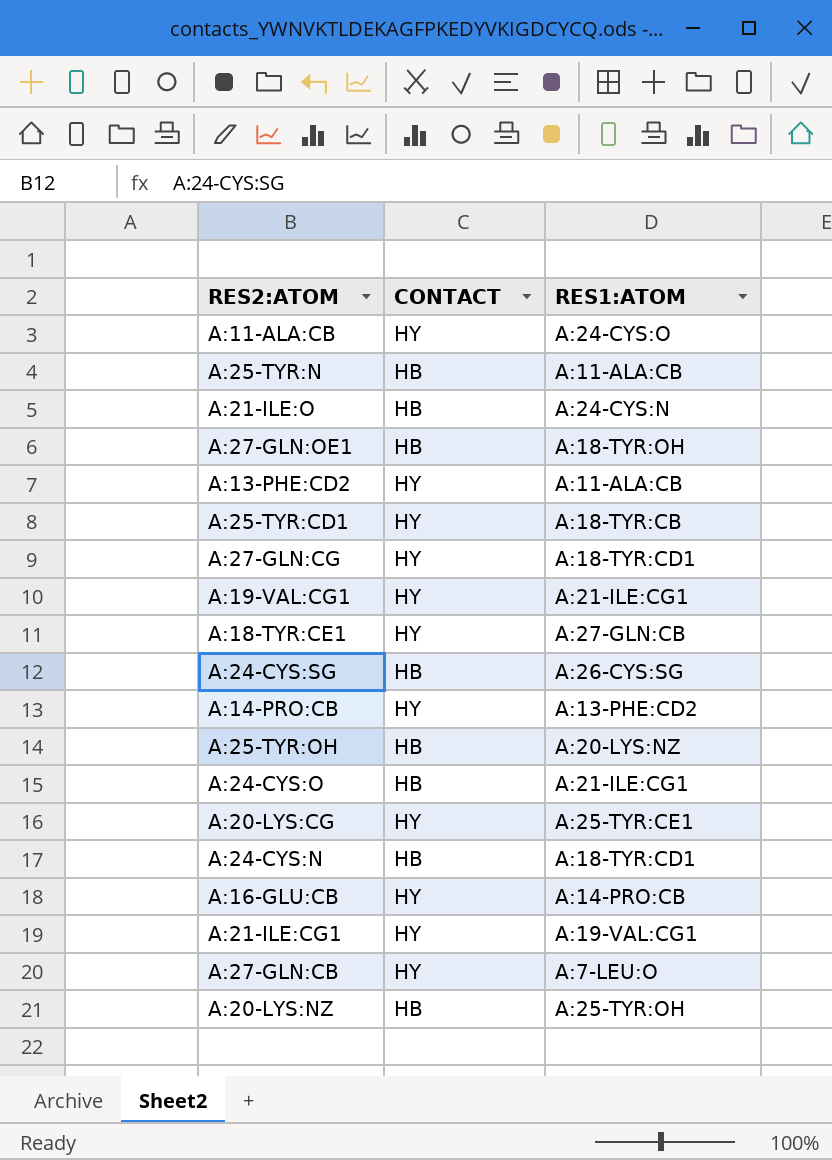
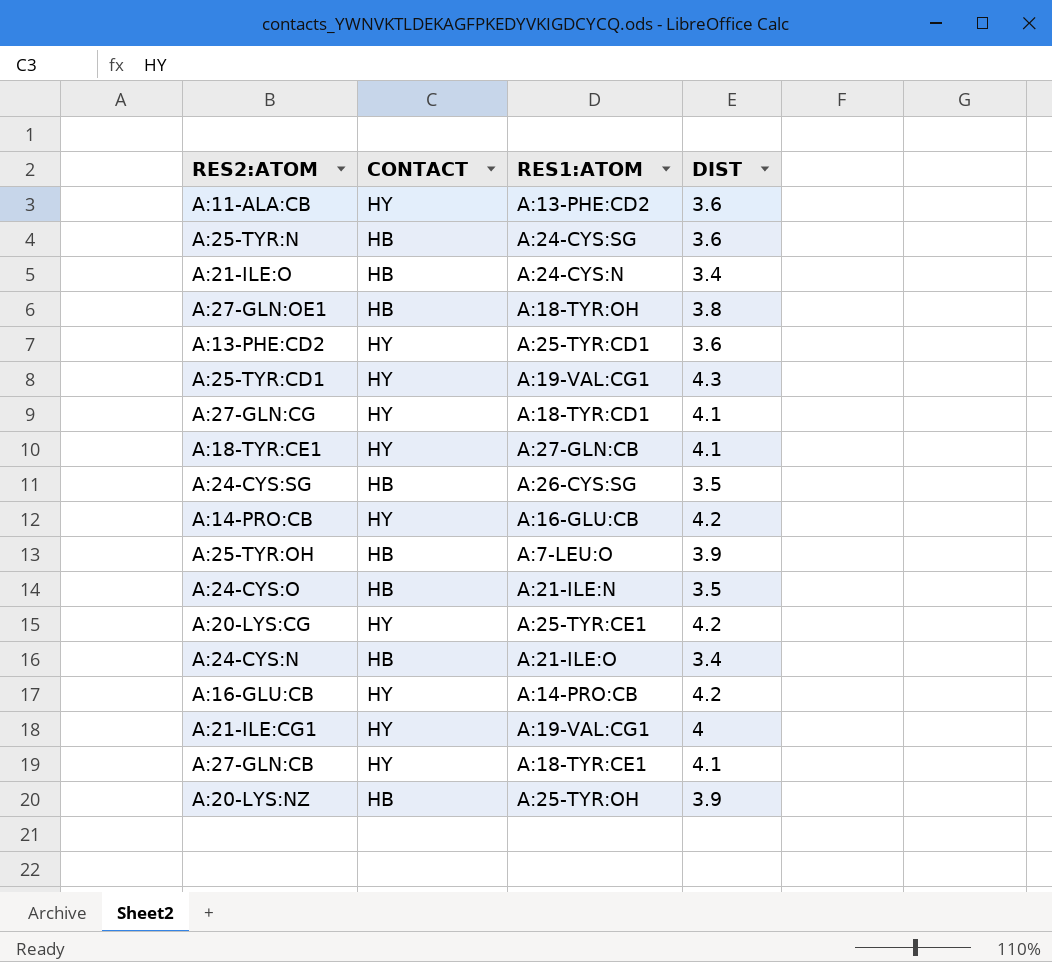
column DIST | position: none -> 4
row A:19-VAL:CG1: HY | A:21-ILE:CG1 -> none
A:11-ALA:CB | RES1:ATOM: A:24-CYS:O -> A:13-PHE:CD2
A:25-TYR:N | RES1:ATOM: A:11-ALA:CB -> A:24-CYS:SG
A:13-PHE:CD2 | RES1:ATOM: A:11-ALA:CB -> A:25-TYR:CD1
A:25-TYR:CD1 | RES1:ATOM: A:18-TYR:CB -> A:19-VAL:CG1
A:14-PRO:CB | RES1:ATOM: A:13-PHE:CD2 -> A:16-GLU:CB
A:25-TYR:OH | RES1:ATOM: A:20-LYS:NZ -> A:7-LEU:O
A:24-CYS:O | RES1:ATOM: A:21-ILE:CG1 -> A:21-ILE:N
A:24-CYS:N | RES1:ATOM: A:18-TYR:CD1 -> A:21-ILE:O
A:27-GLN:CB | RES1:ATOM: A:7-LEU:O -> A:18-TYR:CE1

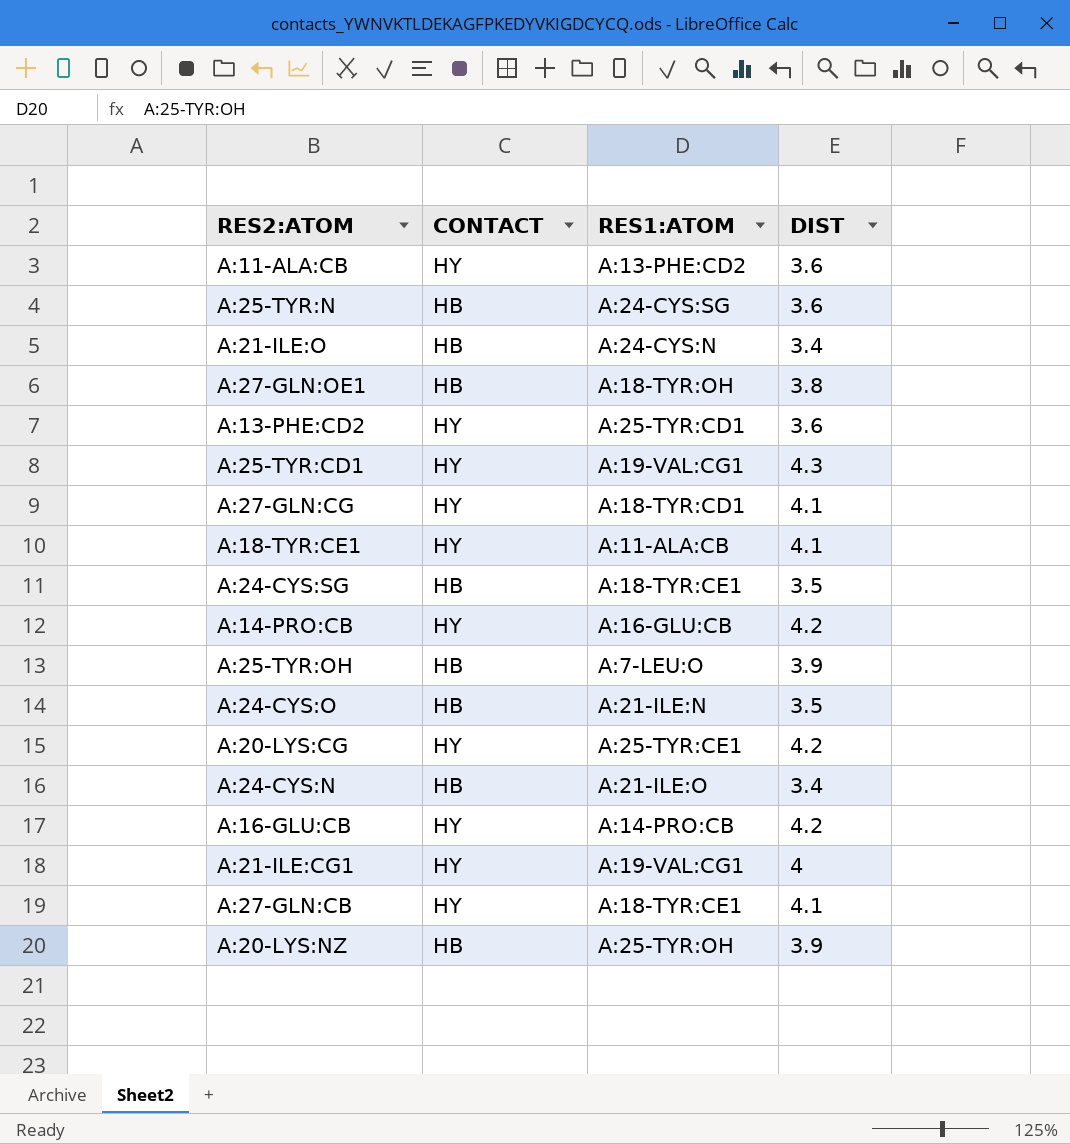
A:18-TYR:CE1 | RES1:ATOM: A:27-GLN:CB -> A:11-ALA:CB
A:24-CYS:SG | RES1:ATOM: A:26-CYS:SG -> A:18-TYR:CE1

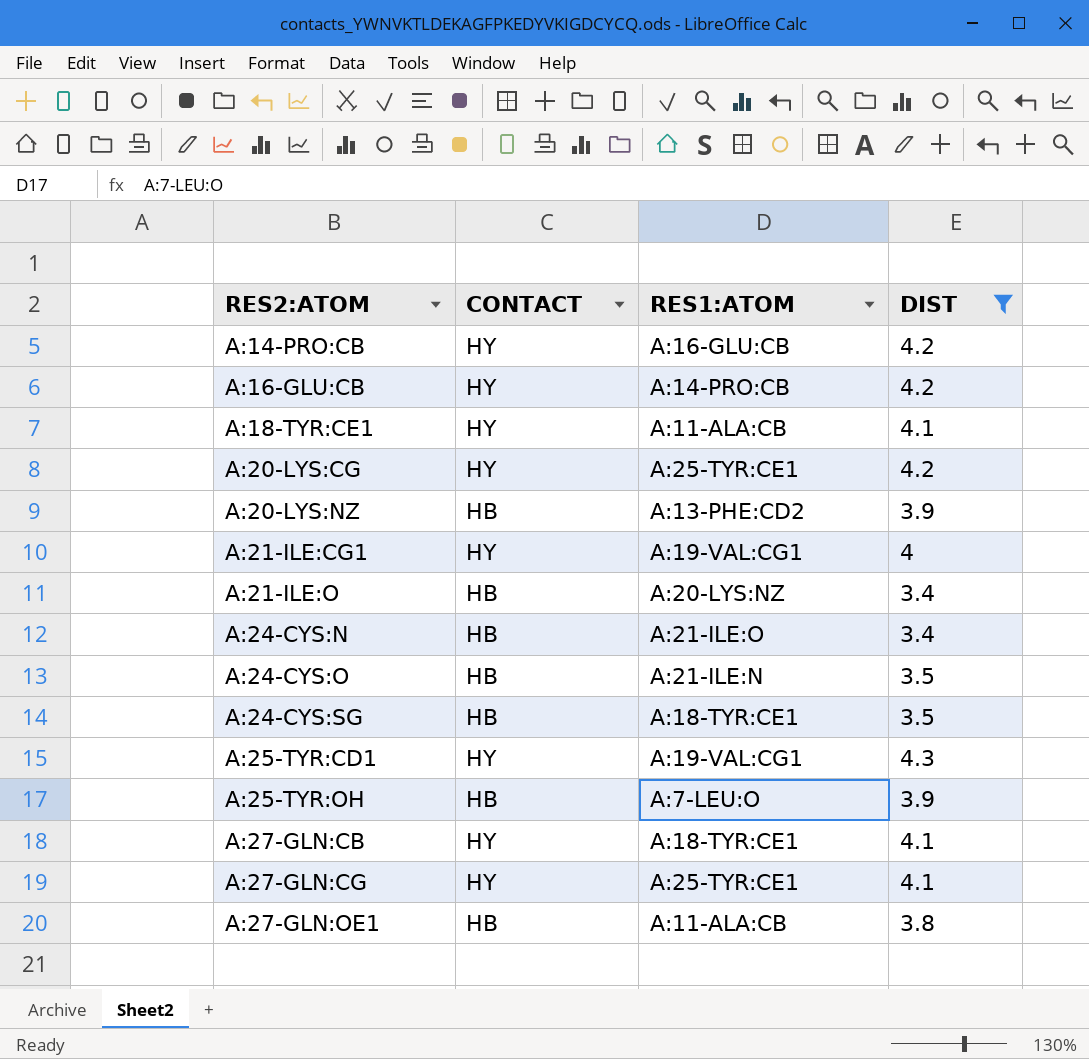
filter: none -> DIST != 3.6
row order: none -> RES2:ATOM ascending
A:20-LYS:NZ | RES1:ATOM: A:25-TYR:OH -> A:13-PHE:CD2
A:21-ILE:O | RES1:ATOM: A:24-CYS:N -> A:20-LYS:NZ
A:27-GLN:CG | RES1:ATOM: A:18-TYR:CD1 -> A:25-TYR:CE1
A:27-GLN:OE1 | RES1:ATOM: A:18-TYR:OH -> A:11-ALA:CB

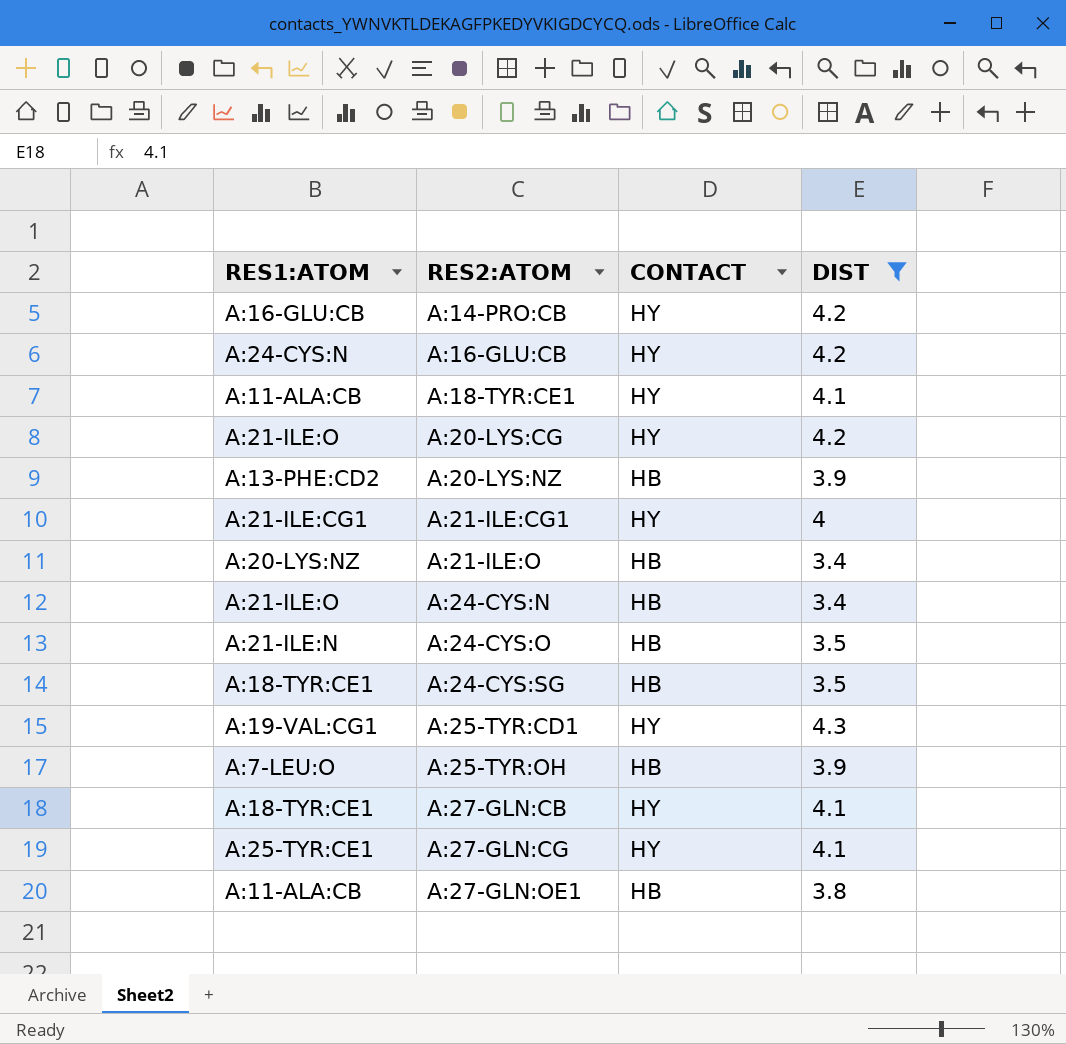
column RES1:ATOM | position: 3 -> 1
A:16-GLU:CB | RES1:ATOM: A:14-PRO:CB -> A:24-CYS:N
A:20-LYS:CG | RES1:ATOM: A:25-TYR:CE1 -> A:21-ILE:O
A:21-ILE:CG1 | RES1:ATOM: A:19-VAL:CG1 -> A:21-ILE:CG1

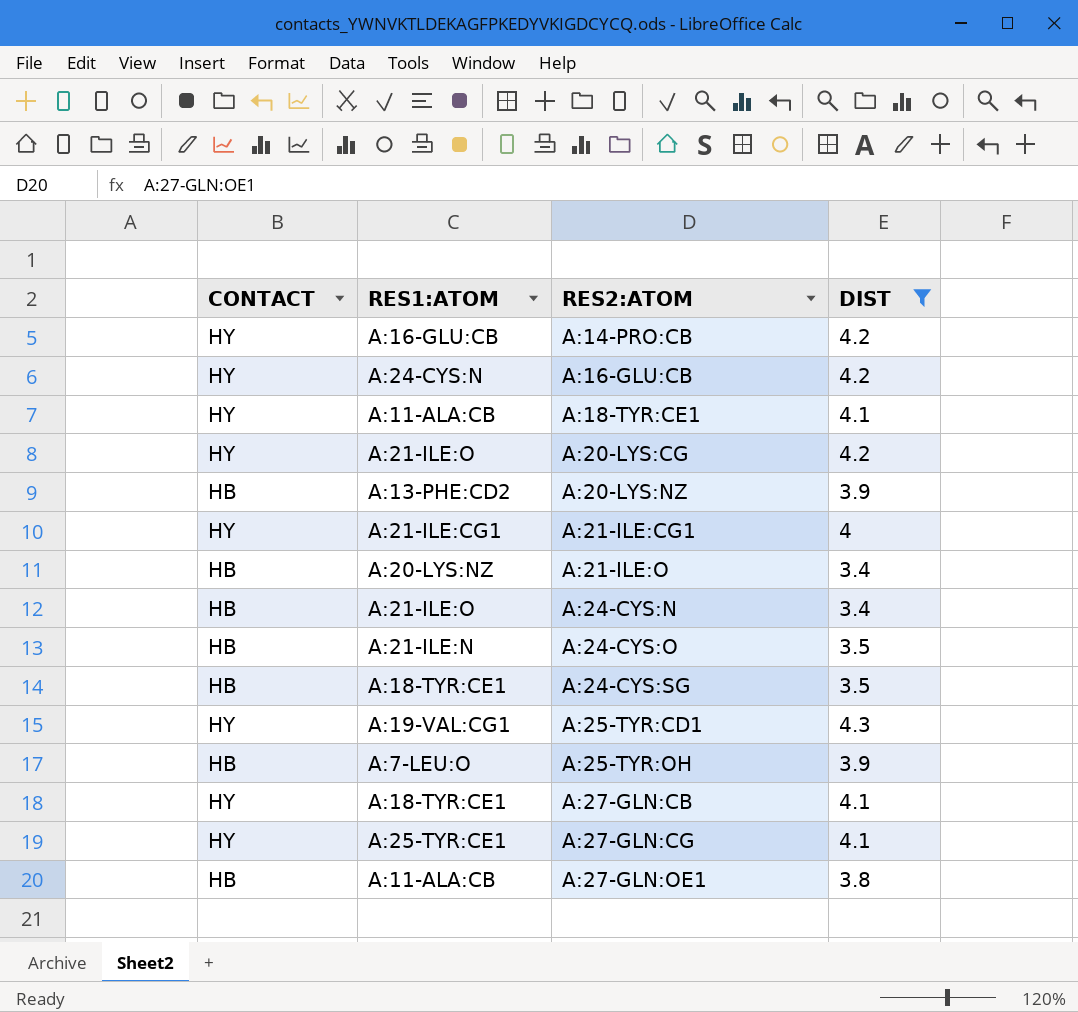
column CONTACT | position: 3 -> 1

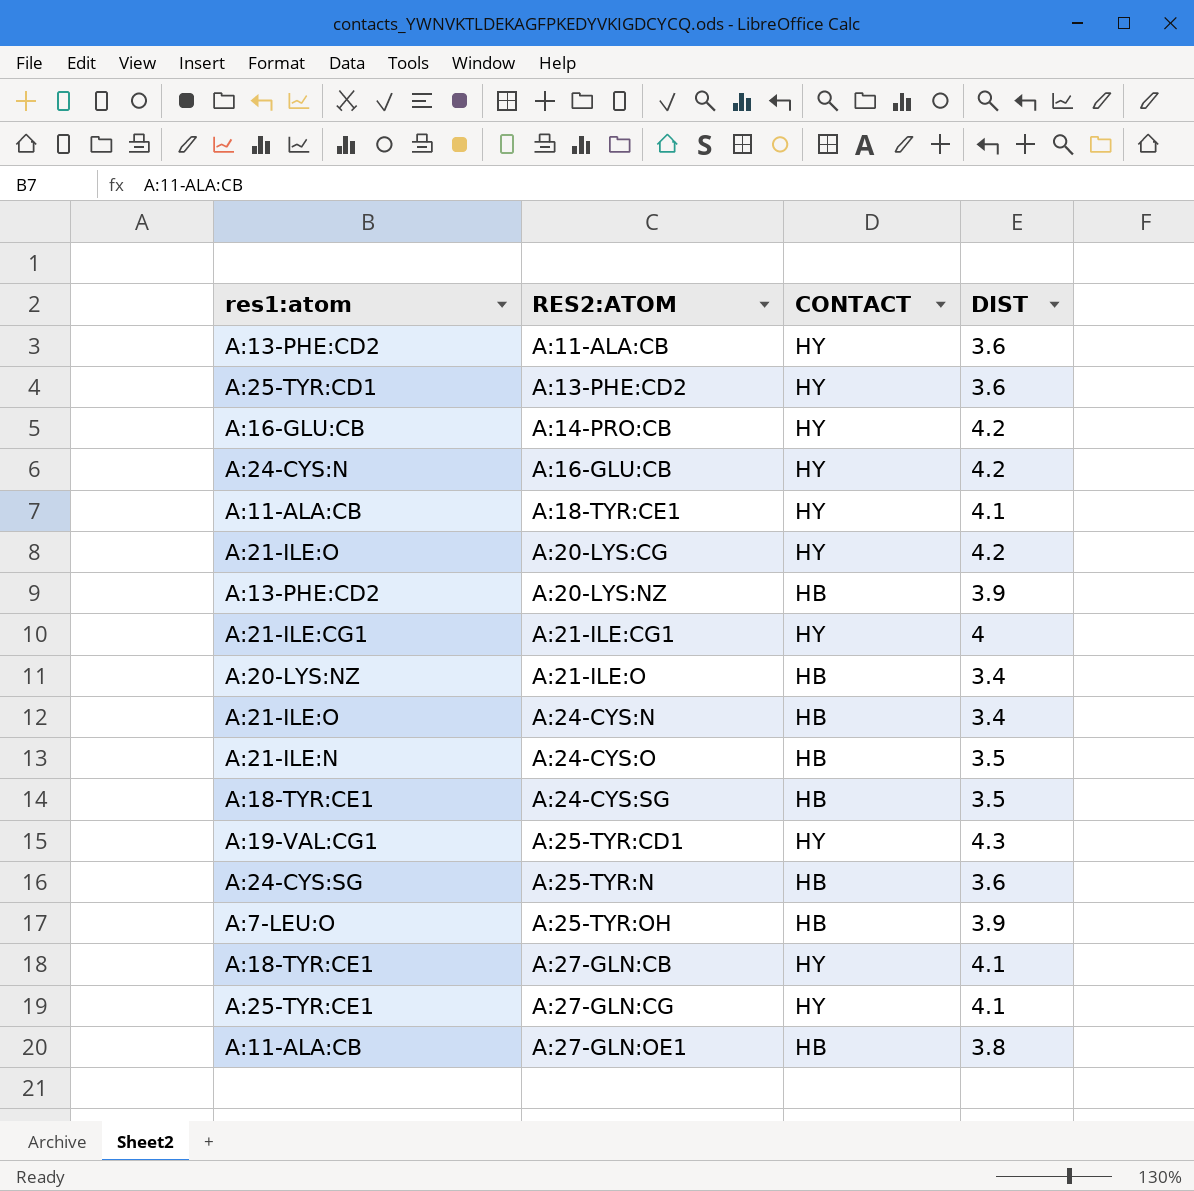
filter: DIST != 3.6 -> none
column name: RES1:ATOM -> res1:atom
column CONTACT | position: 1 -> 3

